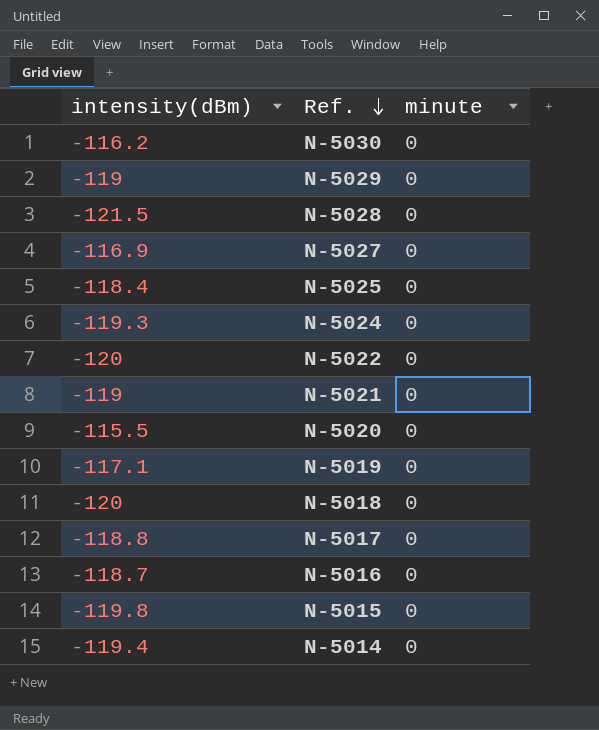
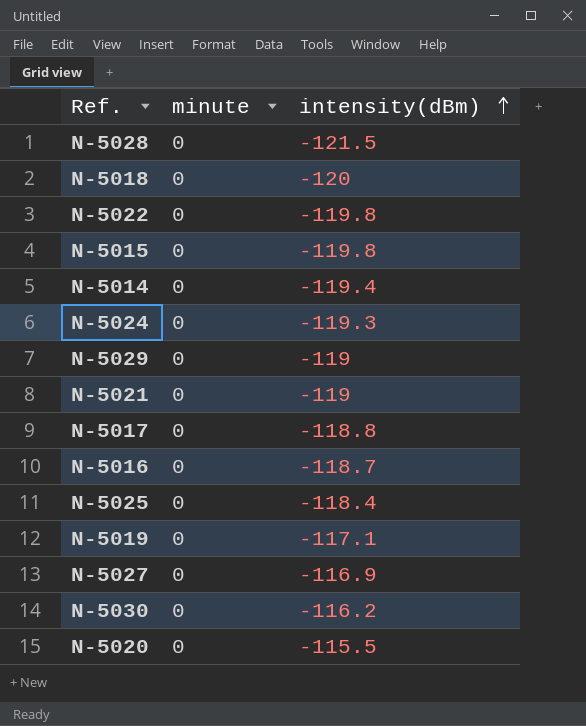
row order: Ref. descending -> intensity(dBm) ascending
column intensity(dBm) | position: 1 -> 3
N-5022 | intensity(dBm): -120 -> -119.8

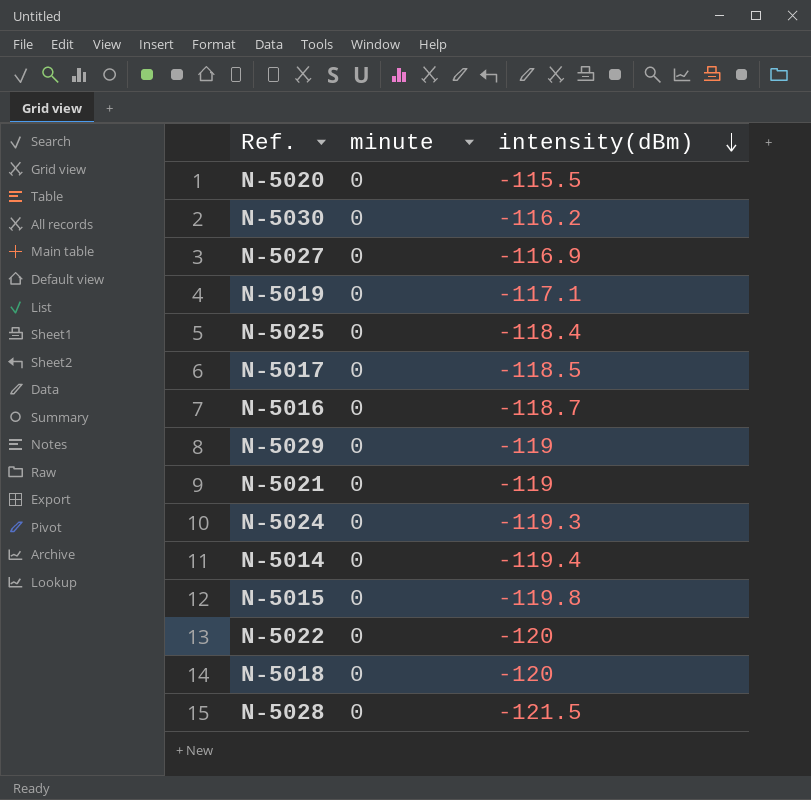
row order: intensity(dBm) ascending -> intensity(dBm) descending
N-5017 | intensity(dBm): -118.8 -> -118.5
N-5022 | intensity(dBm): -119.8 -> -120

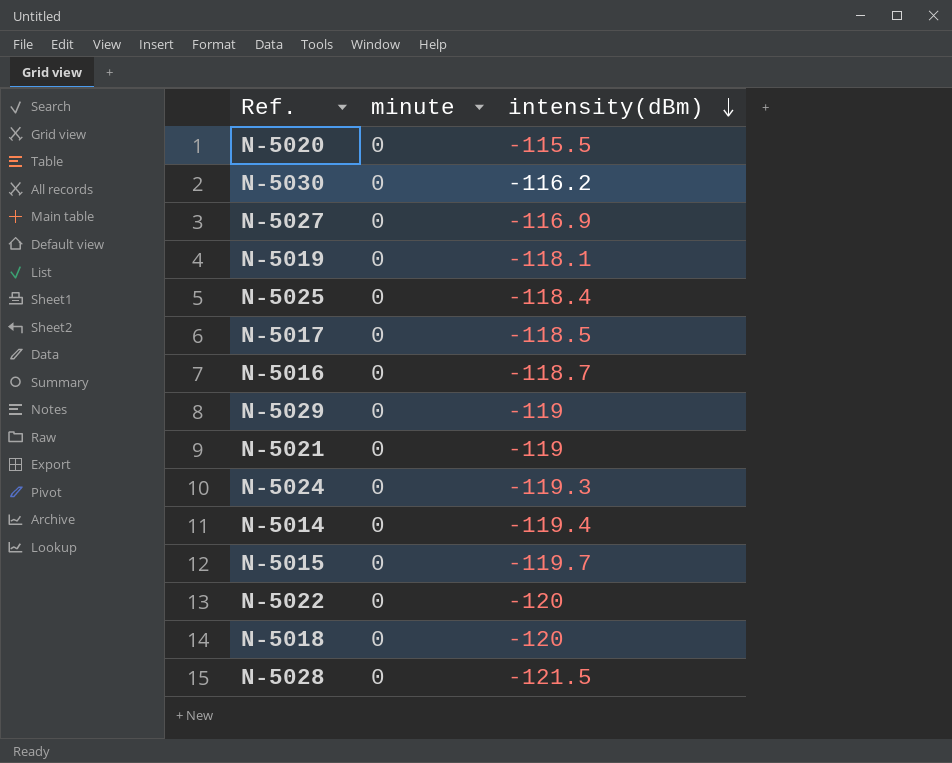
N-5019 | intensity(dBm): -117.1 -> -118.1
N-5015 | intensity(dBm): -119.8 -> -119.7

